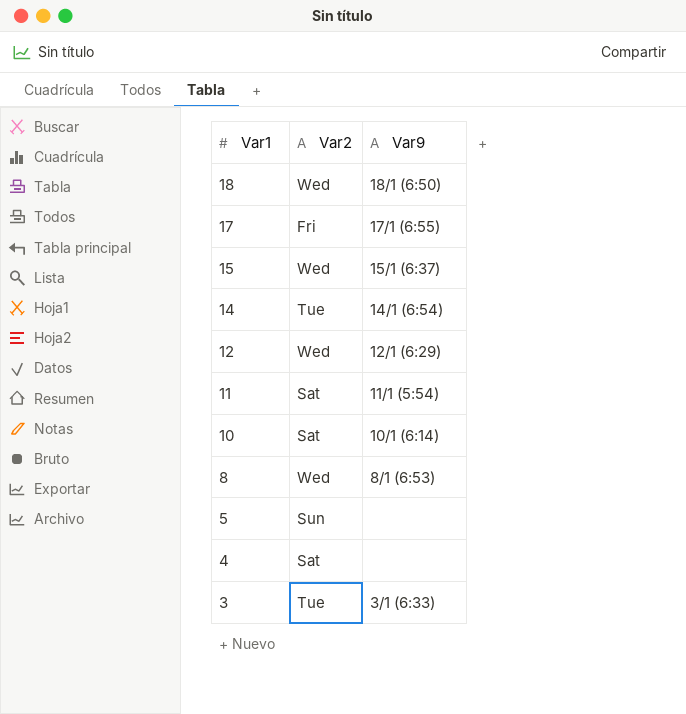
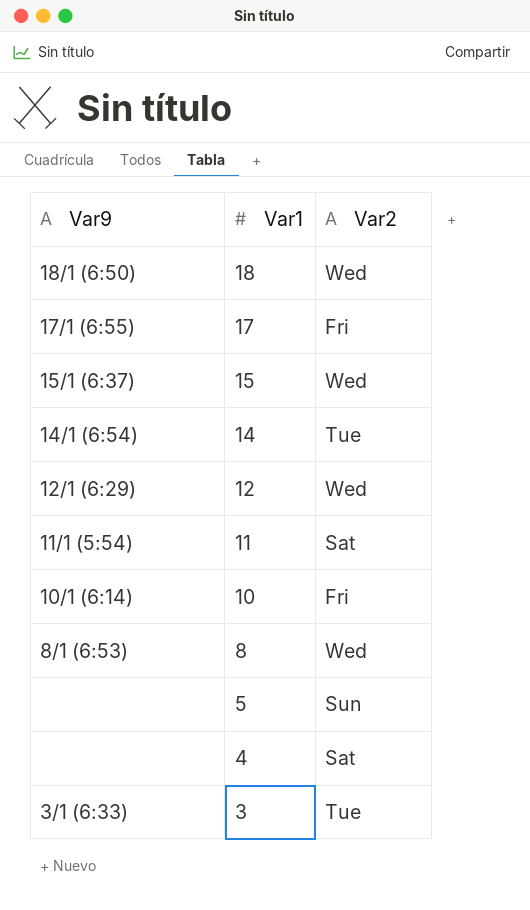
column Var9 | position: 3 -> 1
10 | Var2: Sat -> Fri

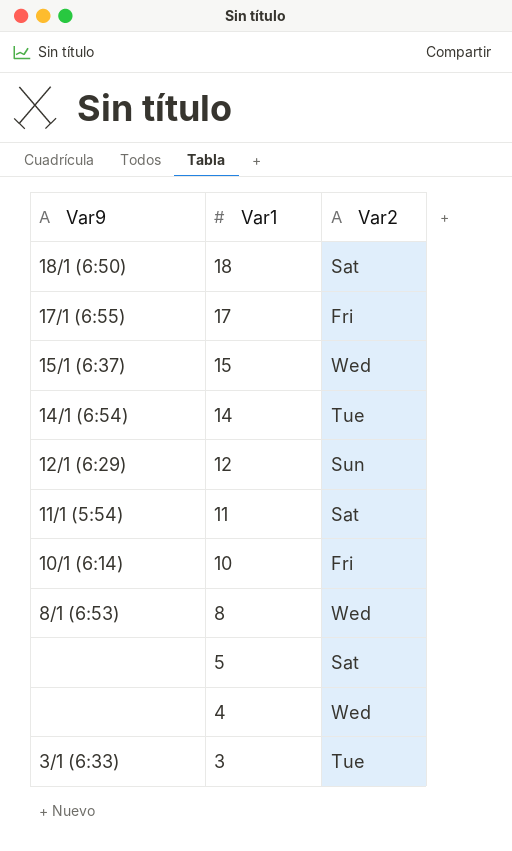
18 | Var2: Wed -> Sat
12 | Var2: Wed -> Sun
5 | Var2: Sun -> Sat
4 | Var2: Sat -> Wed

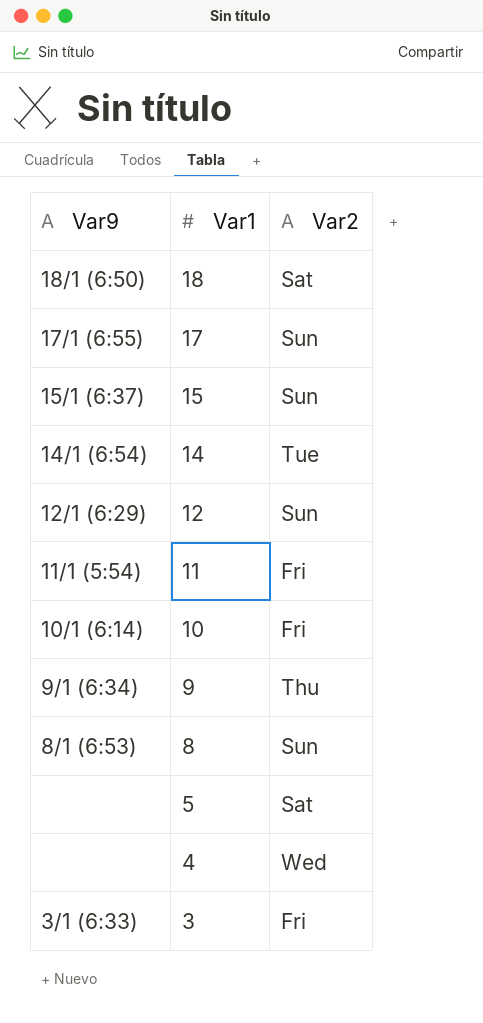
17 | Var2: Fri -> Sun
15 | Var2: Wed -> Sun
11 | Var2: Sat -> Fri
row 9: none -> 9/1 (6:34) | Thu
8 | Var2: Wed -> Sun
3 | Var2: Tue -> Fri

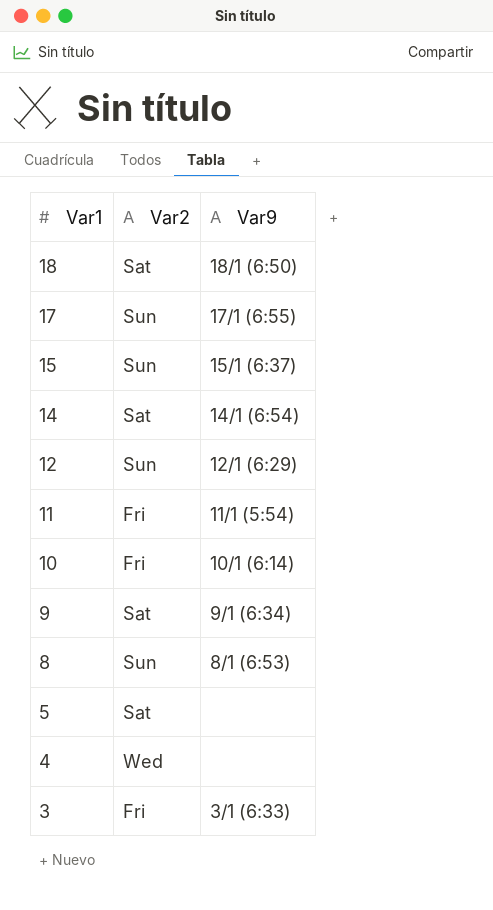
column Var9 | position: 1 -> 3
14 | Var2: Tue -> Sat
9 | Var2: Thu -> Sat

